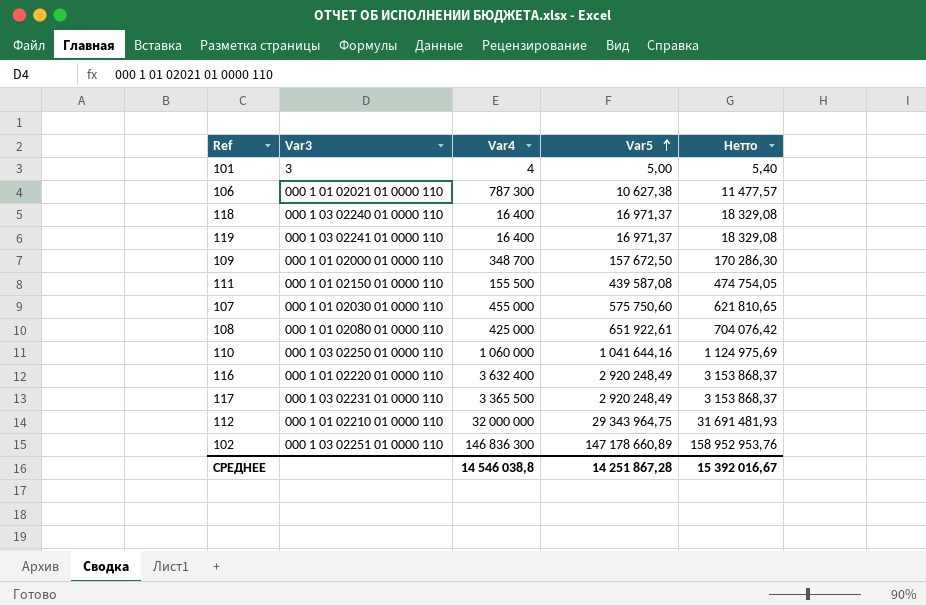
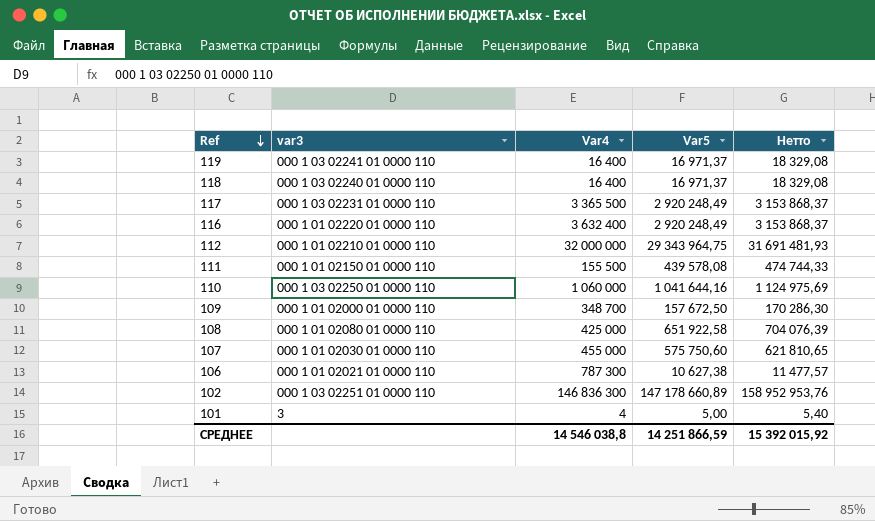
row order: Var5 ascending -> Ref descending
column name: Var3 -> var3
111 | Var5: 439 587,08 -> 439 578,08
111 | Нетто: 474 754,05 -> 474 744,33
108 | Var5: 651 922,61 -> 651 922,58
108 | Нетто: 704 076,42 -> 704 076,39
СРЕДНЕЕ | Var5: 14 251 867,28 -> 14 251 866,59
СРЕДНЕЕ | Нетто: 15 392 016,67 -> 15 392 015,92

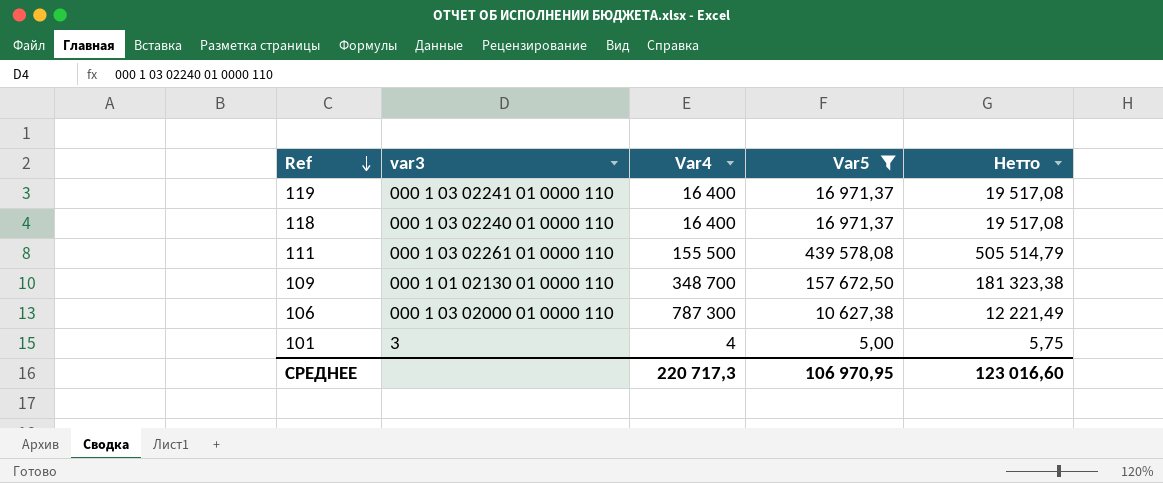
filter: none -> Var5 <= 439 578,08
column Нетто | formula: [Var5] * 1,08 -> [Var5] * 1,15
111 | var3: 000 1 01 02150 01 0000 110 -> 000 1 03 02261 01 0000 110
109 | var3: 000 1 01 02000 01 0000 110 -> 000 1 01 02130 01 0000 110
106 | var3: 000 1 01 02021 01 0000 110 -> 000 1 03 02000 01 0000 110
СРЕДНЕЕ | Var4: 14 546 038,8 -> 220 717,3
СРЕДНЕЕ | Var5: 14 251 866,59 -> 106 970,95
СРЕДНЕЕ | Нетто: 15 392 015,92 -> 123 016,60

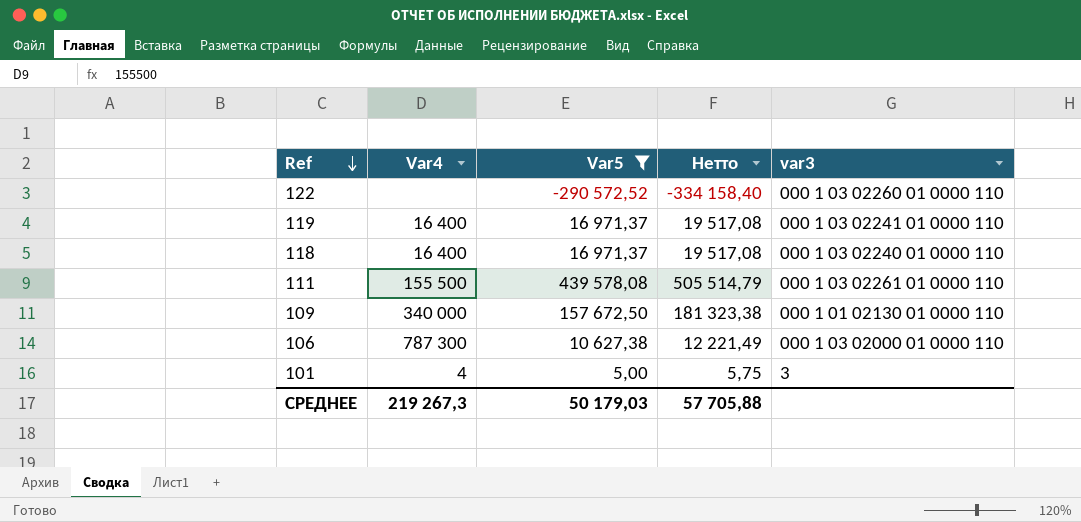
column var3 | position: 2 -> 5
row 122: none -> none | -290 572,52 | -334 158,40 | 000 1 03 02260 01 0000 110
109 | Var4: 348 700 -> 340 000
СРЕДНЕЕ | Var4: 220 717,3 -> 219 267,3
СРЕДНЕЕ | Var5: 106 970,95 -> 50 179,03
СРЕДНЕЕ | Нетто: 123 016,60 -> 57 705,88

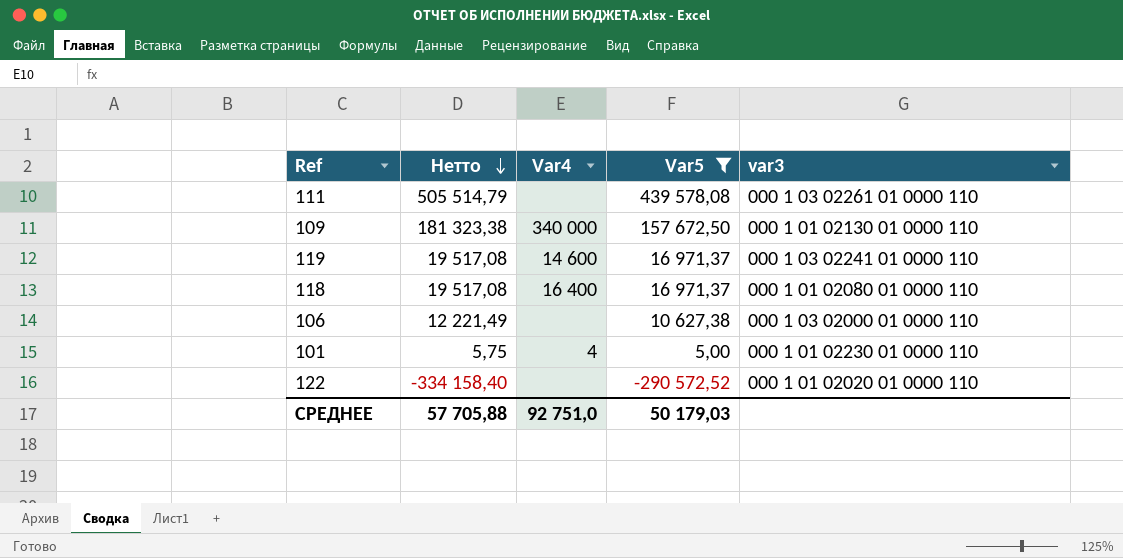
row order: Ref descending -> Нетто descending
column Нетто | position: 4 -> 2
111 | Var4: 155 500 -> none
119 | Var4: 16 400 -> 14 600
118 | var3: 000 1 03 02240 01 0000 110 -> 000 1 01 02080 01 0000 110
106 | Var4: 787 300 -> none
101 | var3: 3 -> 000 1 01 02230 01 0000 110
122 | var3: 000 1 03 02260 01 0000 110 -> 000 1 01 02020 01 0000 110
СРЕДНЕЕ | Var4: 219 267,3 -> 92 751,0

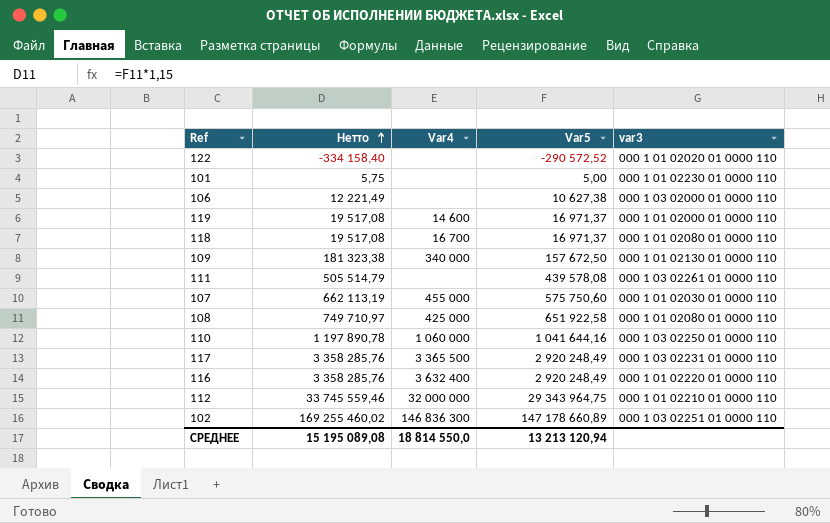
filter: Var5 <= 439 578,08 -> none
row order: Нетто descending -> Нетто ascending
101 | Var4: 4 -> none
119 | var3: 000 1 03 02241 01 0000 110 -> 000 1 01 02000 01 0000 110
118 | Var4: 16 400 -> 16 700
СРЕДНЕЕ | Нетто: 57 705,88 -> 15 195 089,08
СРЕДНЕЕ | Var4: 92 751,0 -> 18 814 550,0
СРЕДНЕЕ | Var5: 50 179,03 -> 13 213 120,94

